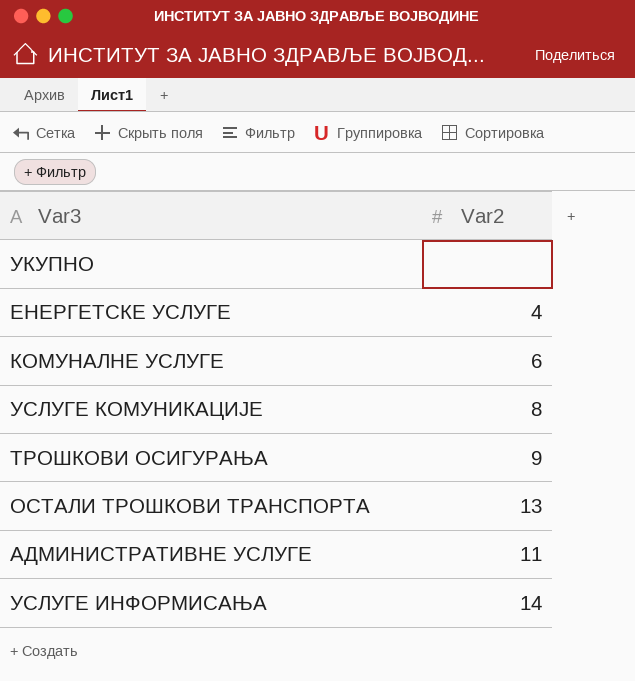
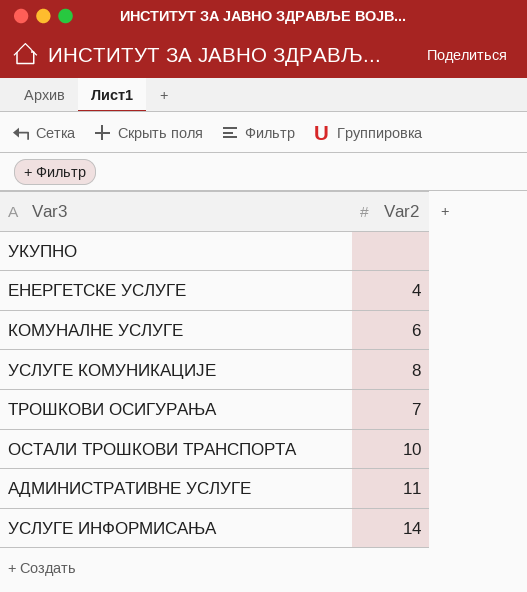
ТРОШКОВИ ОСИГУРАЊА | Var2: 9 -> 7
ОСТАЛИ ТРОШКОВИ ТРАНСПОРТА | Var2: 13 -> 10

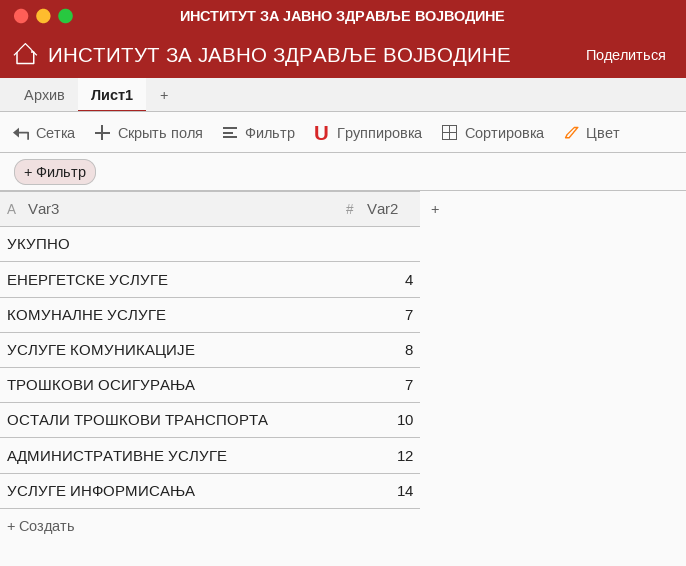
КОМУНАЛНЕ УСЛУГЕ | Var2: 6 -> 7
АДМИНИСТРАТИВНЕ УСЛУГЕ | Var2: 11 -> 12

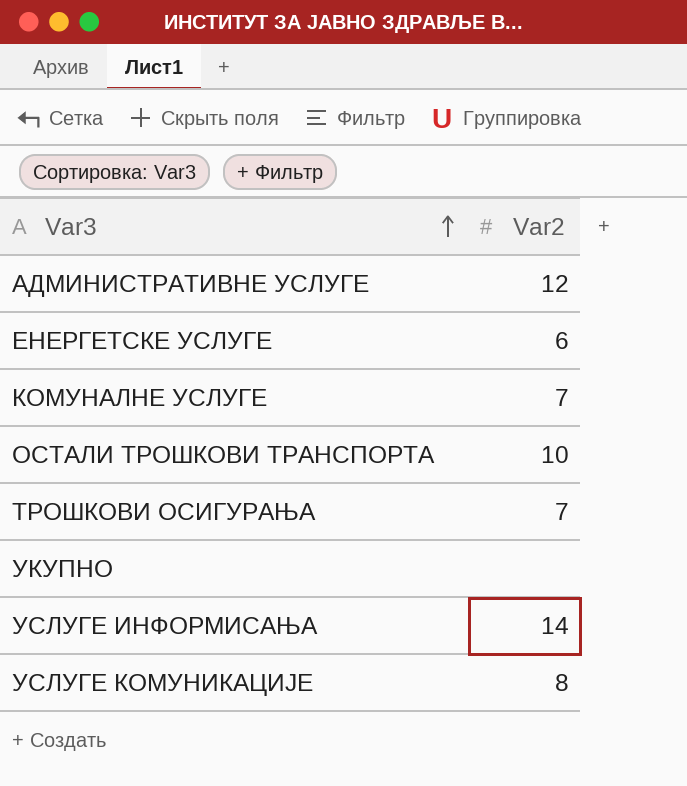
row order: none -> Var3 ascending
ЕНЕРГЕТСКЕ УСЛУГЕ | Var2: 4 -> 6

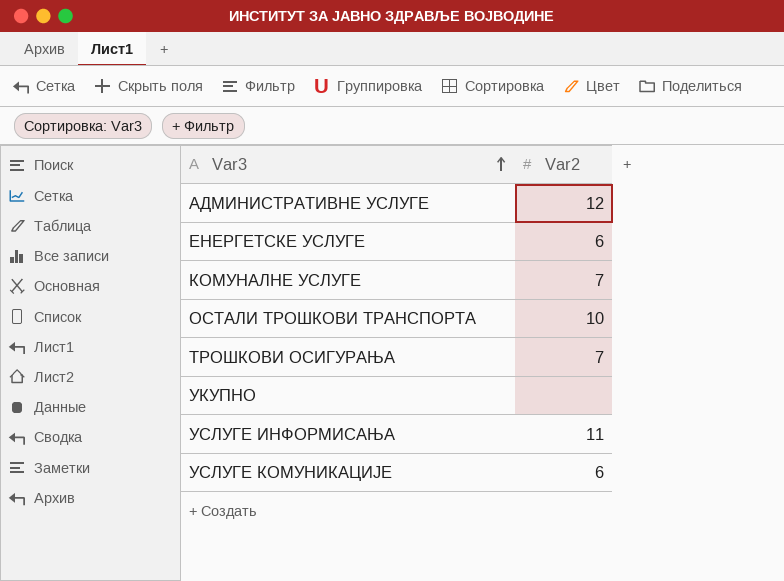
УСЛУГЕ ИНФОРМИСАЊА | Var2: 14 -> 11
УСЛУГЕ КОМУНИКАЦИЈЕ | Var2: 8 -> 6

